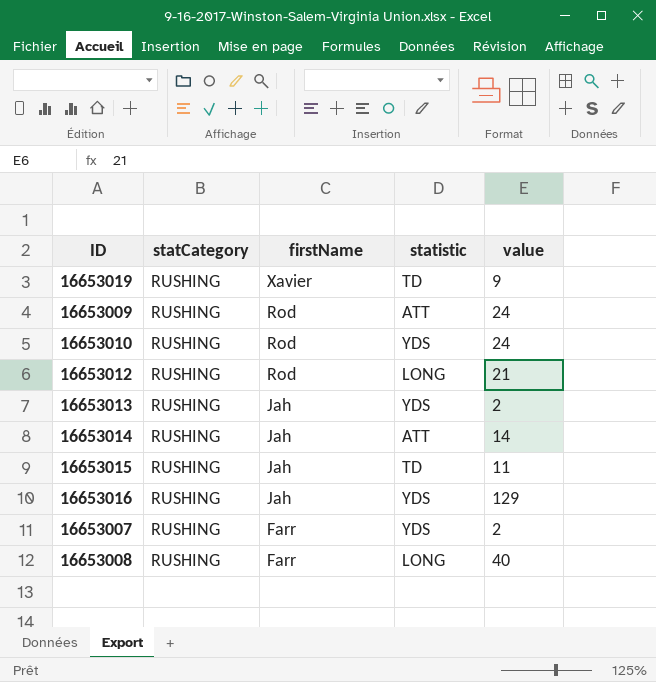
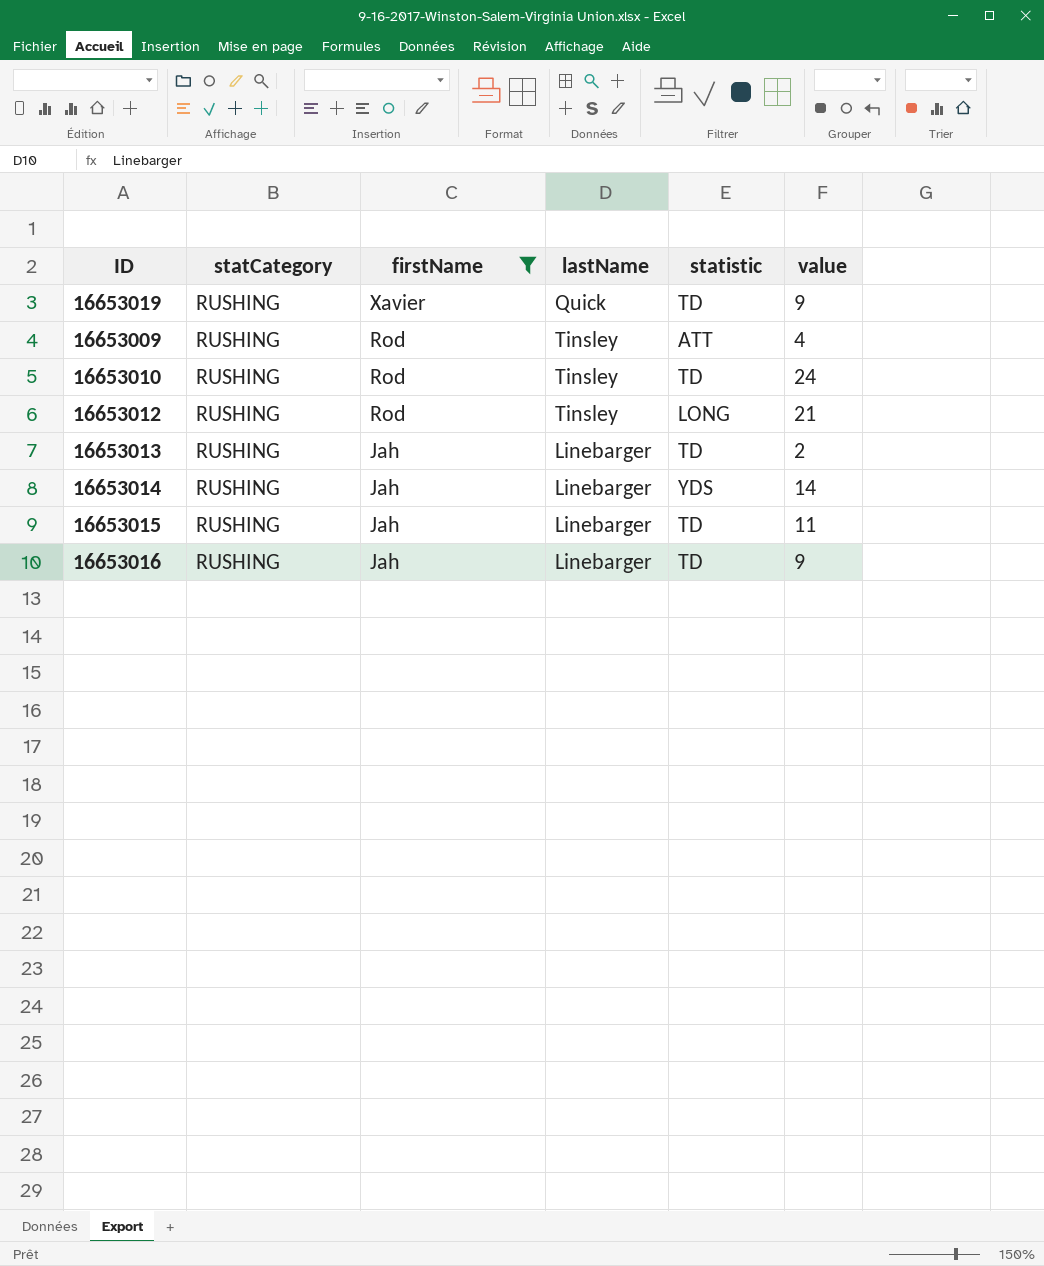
filter: none -> firstName != Farr
column lastName | position: none -> 4
16653009 | value: 24 -> 4
16653010 | statistic: YDS -> TD
16653013 | statistic: YDS -> TD
16653014 | statistic: ATT -> YDS
16653016 | statistic: YDS -> TD
16653016 | value: 129 -> 9

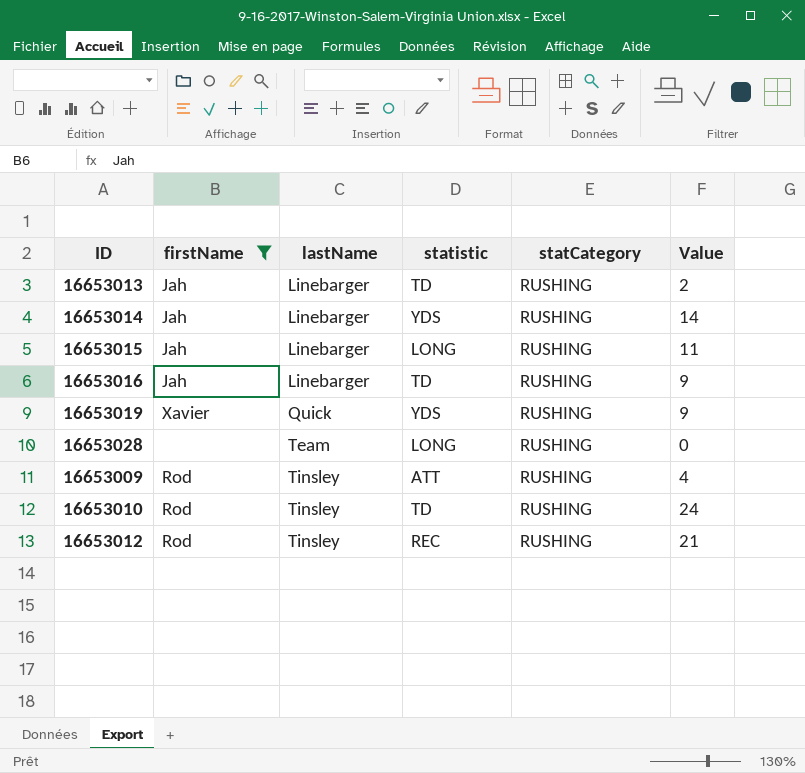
row order: firstName descending -> lastName ascending
column statCategory | position: 2 -> 5
column name: value -> Value
16653015 | statistic: TD -> LONG
16653019 | statistic: TD -> YDS
row 16653028: none -> none | Team | LONG | RUSHING | 0
16653012 | statistic: LONG -> REC

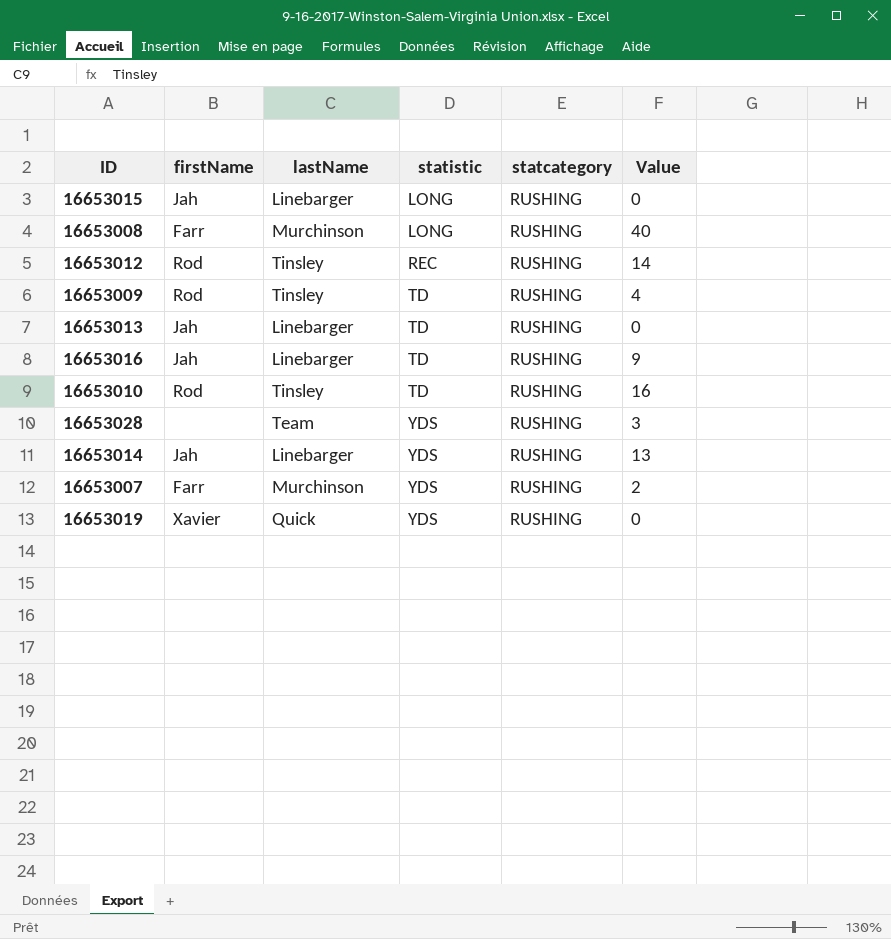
filter: firstName != Farr -> none
row order: lastName ascending -> statistic ascending
column name: statCategory -> statcategory
16653015 | Value: 11 -> 0
16653012 | Value: 21 -> 14
16653009 | statistic: ATT -> TD
16653013 | Value: 2 -> 0
16653010 | Value: 24 -> 16
16653028 | statistic: LONG -> YDS
16653028 | Value: 0 -> 3
16653014 | Value: 14 -> 13
16653019 | Value: 9 -> 0

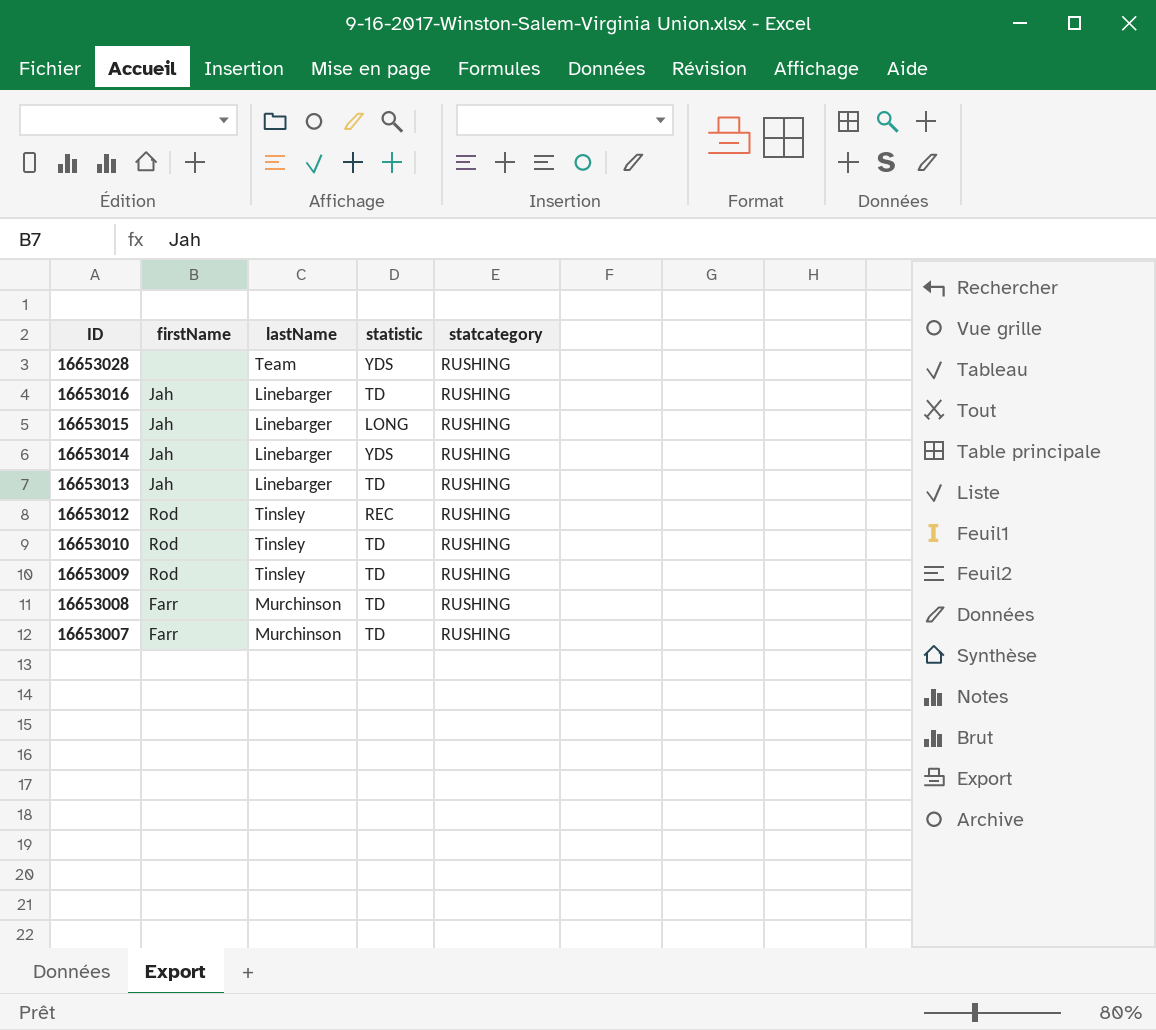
row order: statistic ascending -> ID descending
column Value | position: 6 -> none
row 16653019: Xavier | Quick | YDS | RUSHING | 0 -> none
16653008 | statistic: LONG -> TD
16653007 | statistic: YDS -> TD

